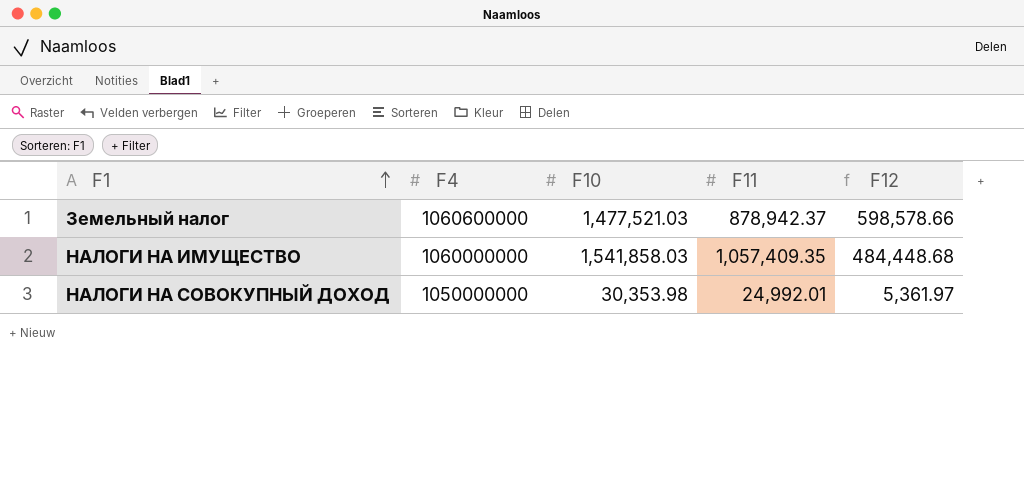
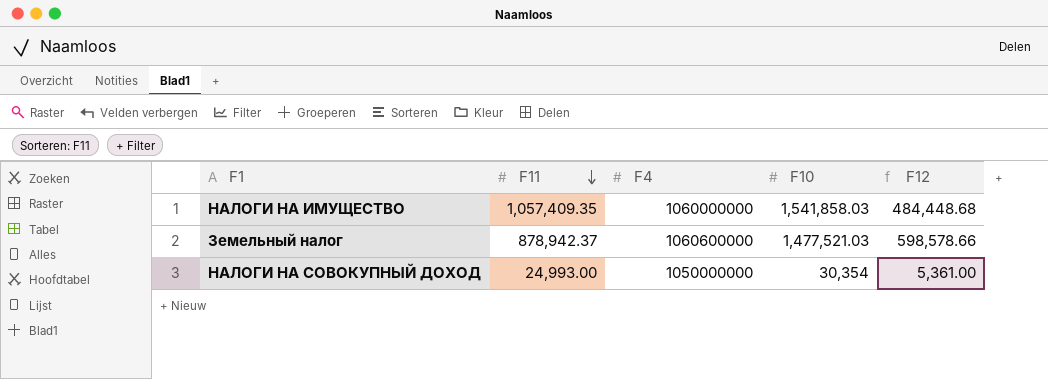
row order: F1 ascending -> F11 descending
column F11 | position: 4 -> 2
НАЛОГИ НА СОВОКУПНЫЙ ДОХОД | F11: 24,992.01 -> 24,993.00
НАЛОГИ НА СОВОКУПНЫЙ ДОХОД | F10: 30,353.98 -> 30,354
НАЛОГИ НА СОВОКУПНЫЙ ДОХОД | F12: 5,361.97 -> 5,361.00

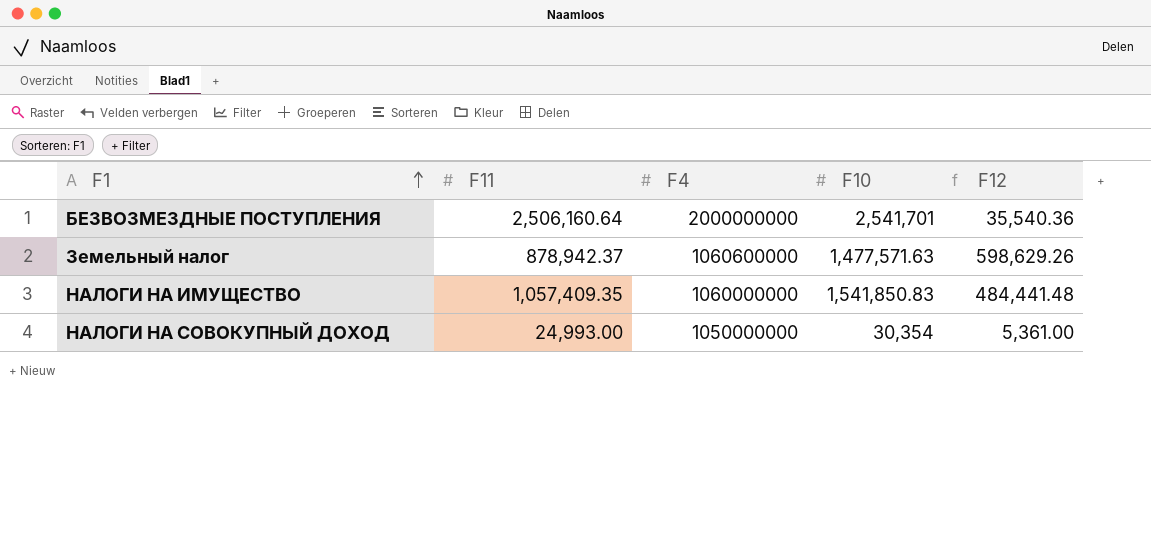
row order: F11 descending -> F1 ascending
row БЕЗВОЗМЕЗДНЫЕ ПОСТУПЛЕНИЯ: none -> 2,506,160.64 | 2000000000 | 2,541,701 | 35,540.36
Земельный налог | F10: 1,477,521.03 -> 1,477,571.63
Земельный налог | F12: 598,578.66 -> 598,629.26
НАЛОГИ НА ИМУЩЕСТВО | F10: 1,541,858.03 -> 1,541,850.83
НАЛОГИ НА ИМУЩЕСТВО | F12: 484,448.68 -> 484,441.48

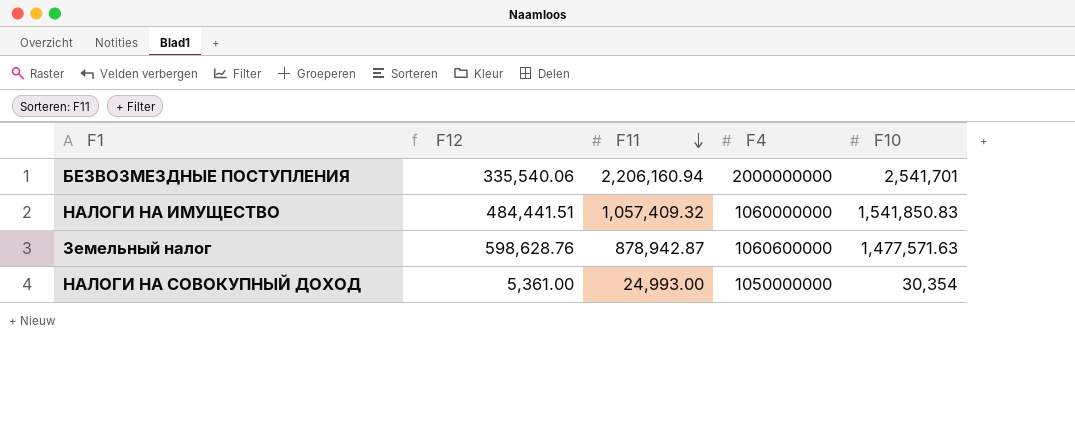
row order: F1 ascending -> F11 descending
column F12 | position: 5 -> 2
БЕЗВОЗМЕЗДНЫЕ ПОСТУПЛЕНИЯ | F12: 35,540.36 -> 335,540.06
БЕЗВОЗМЕЗДНЫЕ ПОСТУПЛЕНИЯ | F11: 2,506,160.64 -> 2,206,160.94
НАЛОГИ НА ИМУЩЕСТВО | F12: 484,441.48 -> 484,441.51
НАЛОГИ НА ИМУЩЕСТВО | F11: 1,057,409.35 -> 1,057,409.32
Земельный налог | F12: 598,629.26 -> 598,628.76
Земельный налог | F11: 878,942.37 -> 878,942.87

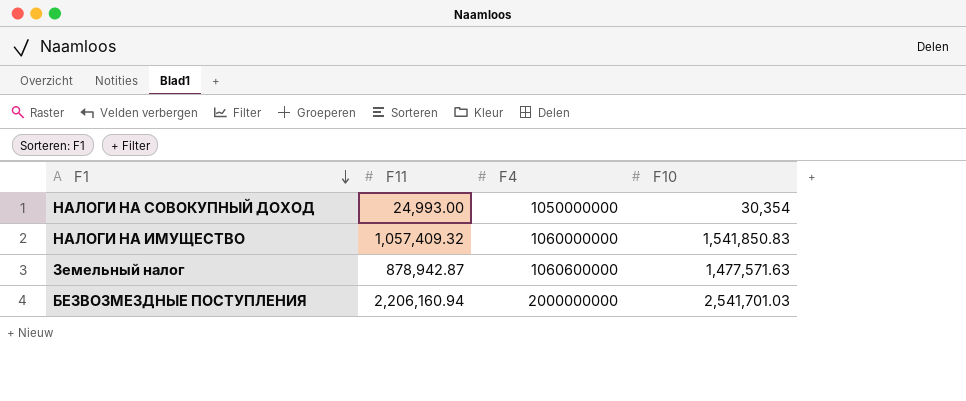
row order: F11 descending -> F1 descending
column F12 | formula: [F10] - [F11] -> none
БЕЗВОЗМЕЗДНЫЕ ПОСТУПЛЕНИЯ | F10: 2,541,701 -> 2,541,701.03

